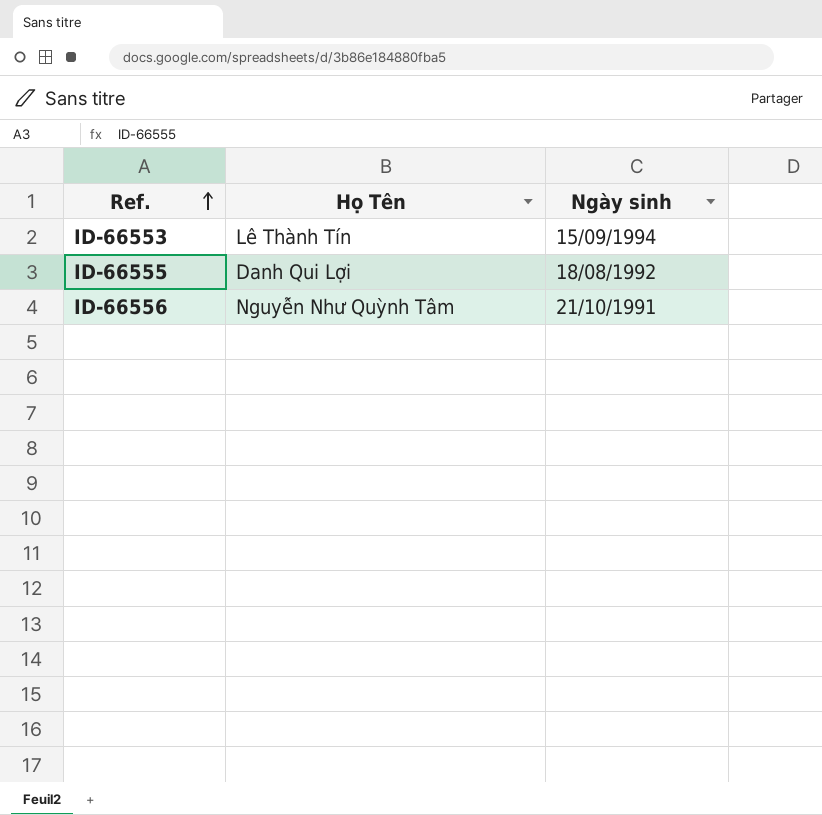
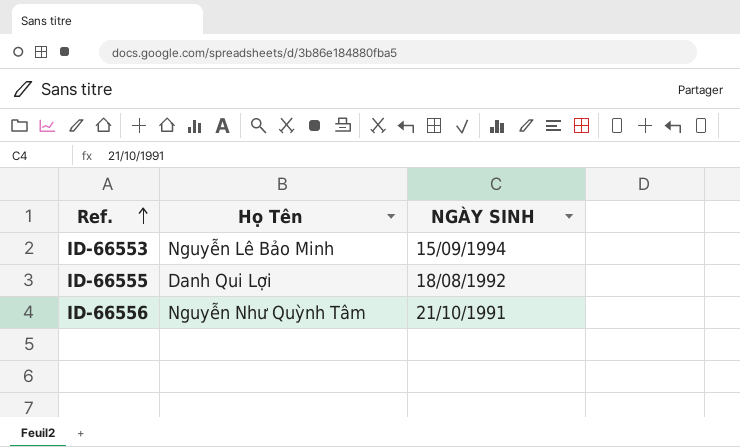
column name: Ngày sinh -> NGÀY SINH
ID-66553 | Họ Tên: Lê Thành Tín -> Nguyễn Lê Bảo Minh

